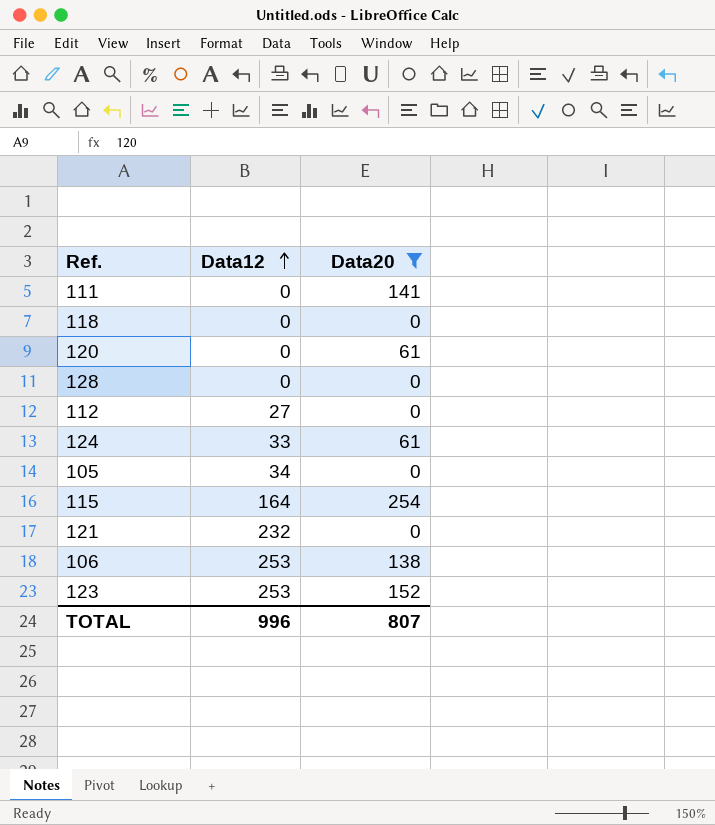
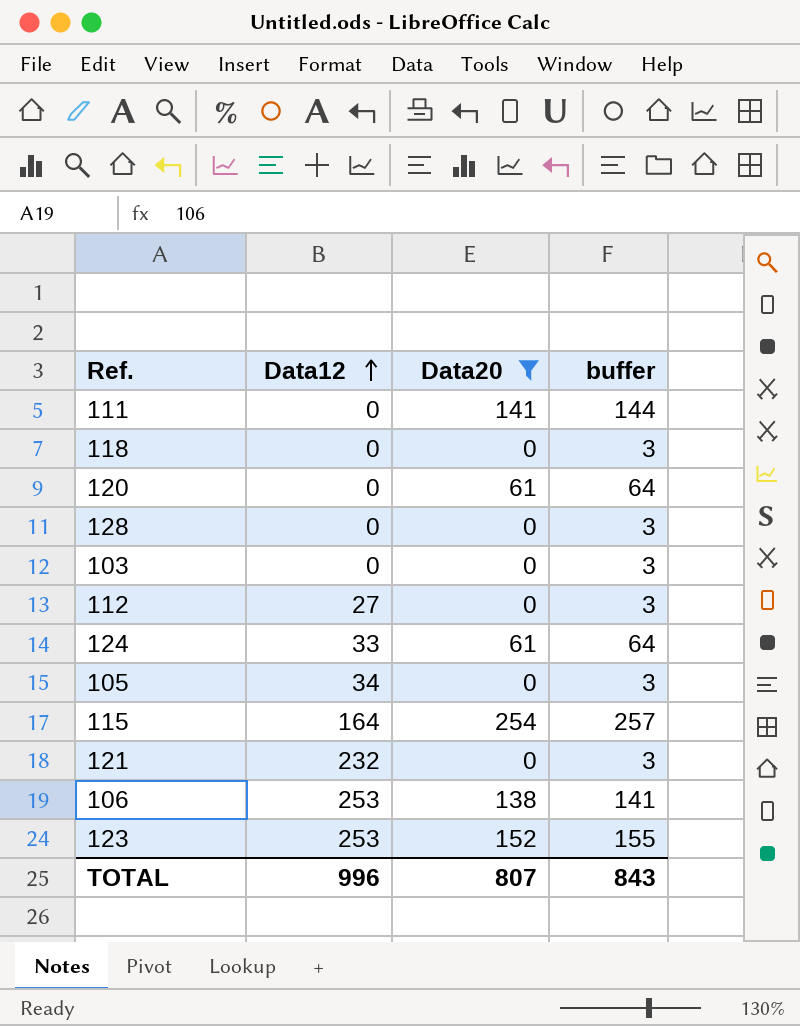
column buffer | formula: none -> [Data20] + 3
row 103: none -> 0 | 0 | 3

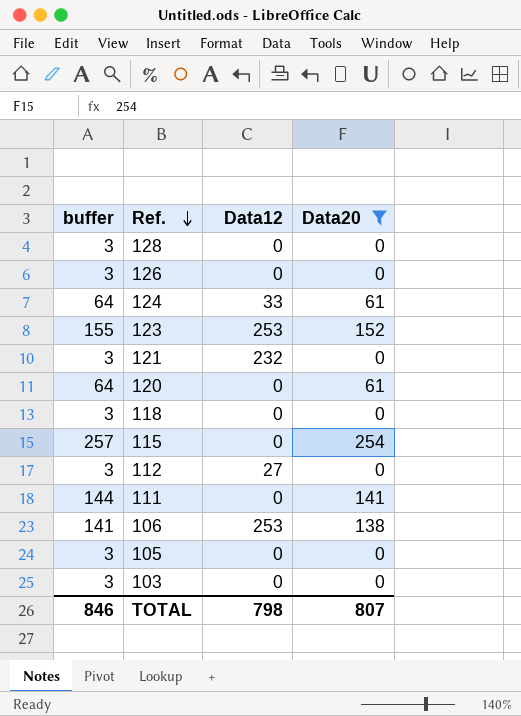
row order: Data12 ascending -> Ref. descending
column buffer | position: 4 -> 1
row 126: none -> 3 | 0 | 0
115 | Data12: 164 -> 0
105 | Data12: 34 -> 0
TOTAL | buffer: 843 -> 846
TOTAL | Data12: 996 -> 798

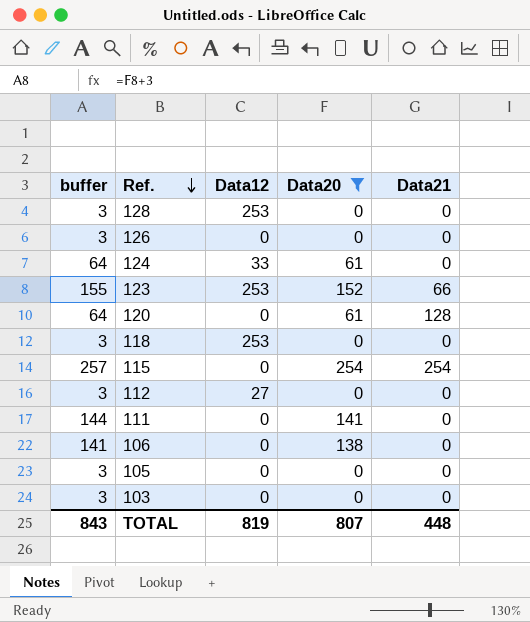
column Data21 | position: none -> 5
row 121: 3 | 232 | 0 -> none
128 | Data12: 0 -> 253
118 | Data12: 0 -> 253
106 | Data12: 253 -> 0
TOTAL | buffer: 846 -> 843
TOTAL | Data12: 798 -> 819

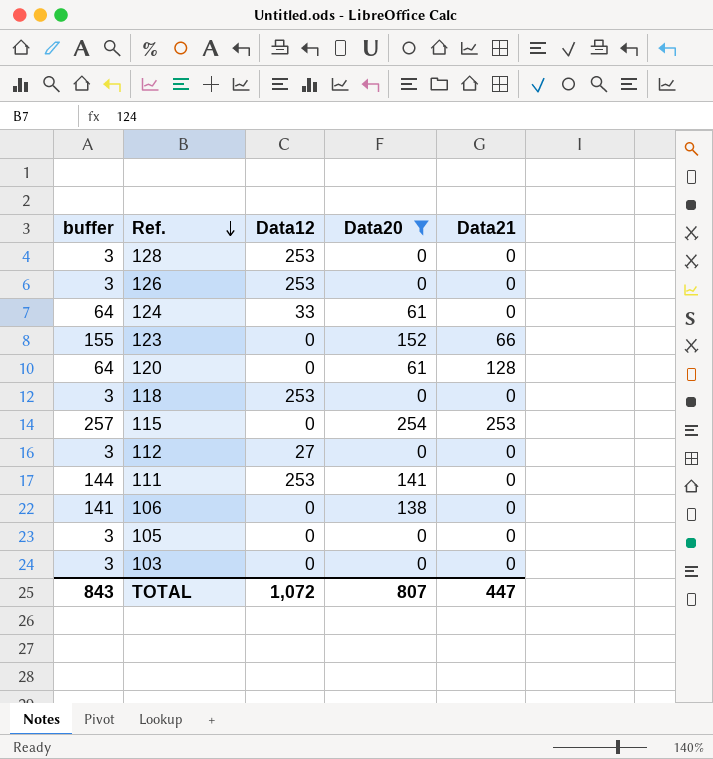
126 | Data12: 0 -> 253
123 | Data12: 253 -> 0
115 | Data21: 254 -> 253
111 | Data12: 0 -> 253
TOTAL | Data12: 819 -> 1,072
TOTAL | Data21: 448 -> 447

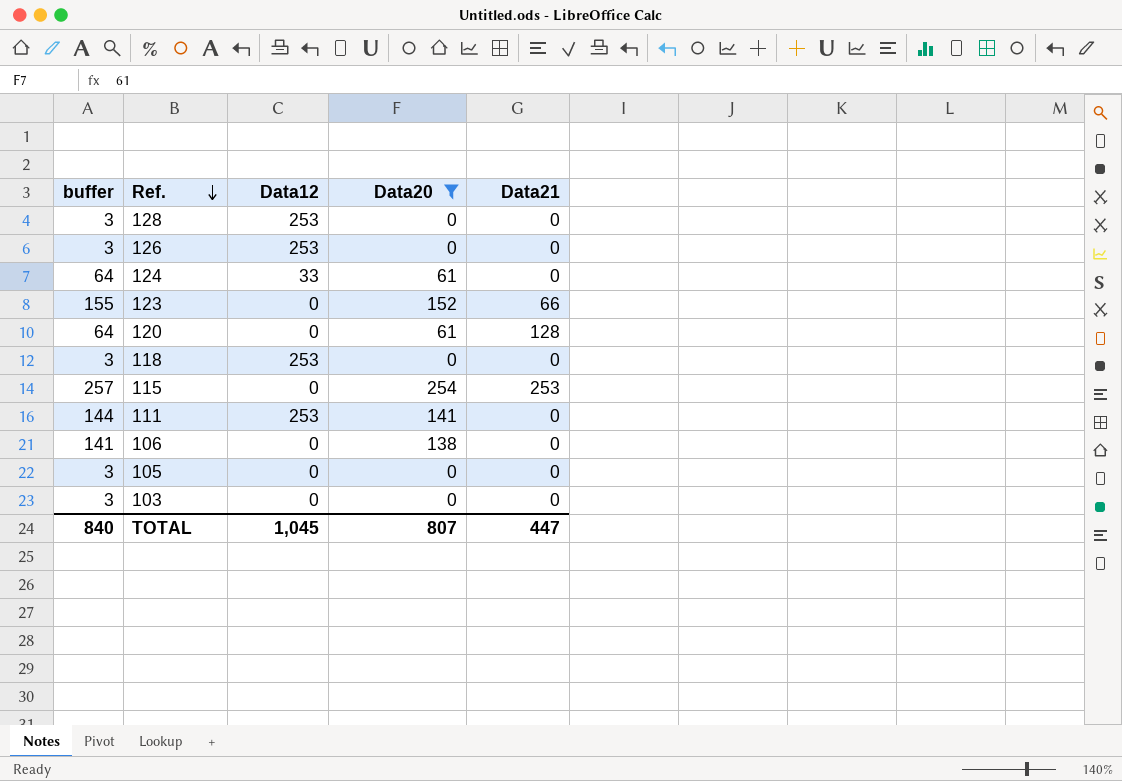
row 112: 3 | 27 | 0 | 0 -> none
TOTAL | buffer: 843 -> 840
TOTAL | Data12: 1,072 -> 1,045

